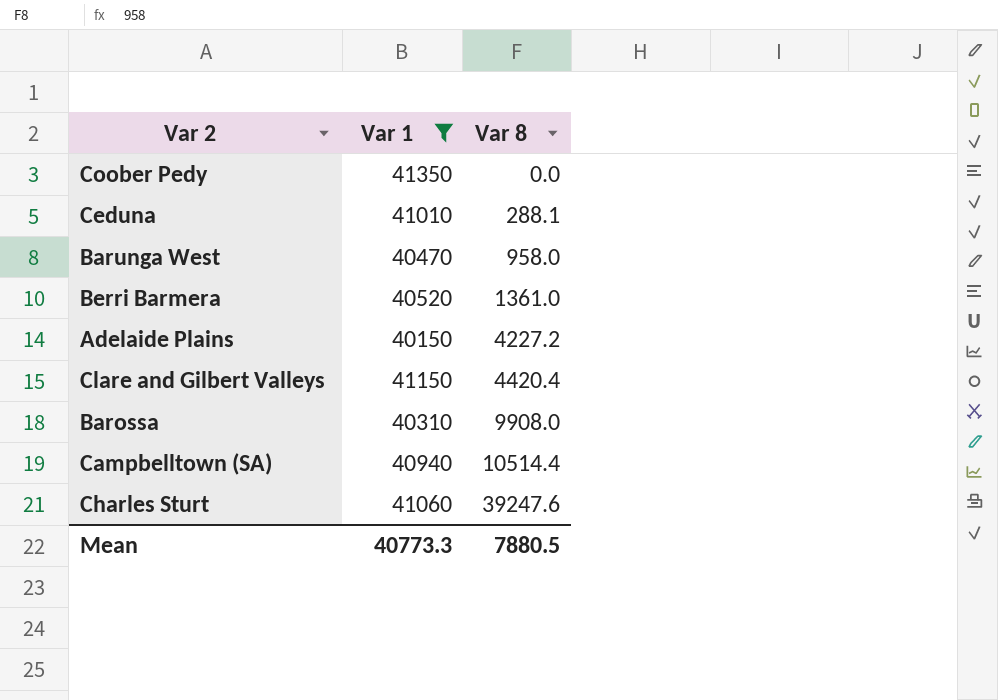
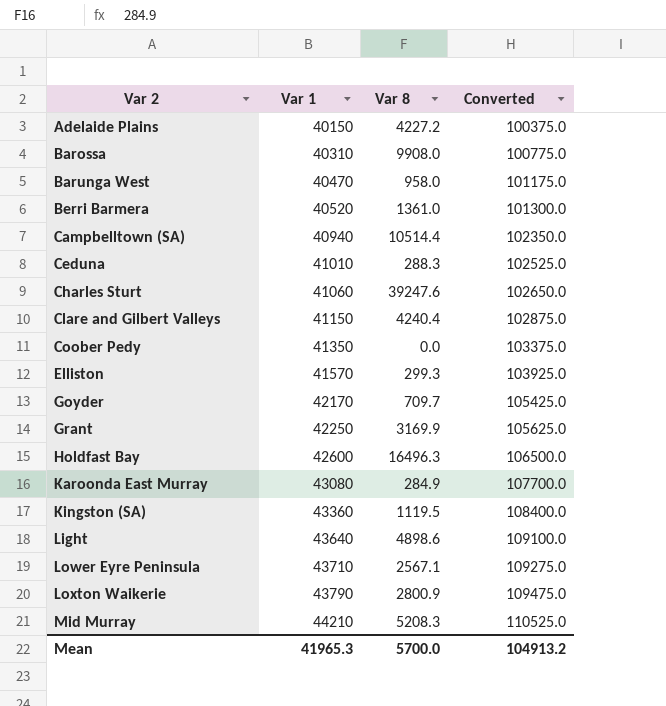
filter: Var 1 <= 41350 -> none
row order: Var 8 ascending -> Var 2 ascending
column Converted | formula: none -> [Var 1] * 2.5
Ceduna | Var 8: 288.1 -> 288.3
Clare and Gilbert Valleys | Var 8: 4420.4 -> 4240.4
Mean | Var 1: 40773.3 -> 41965.3
Mean | Var 8: 7880.5 -> 5700.0

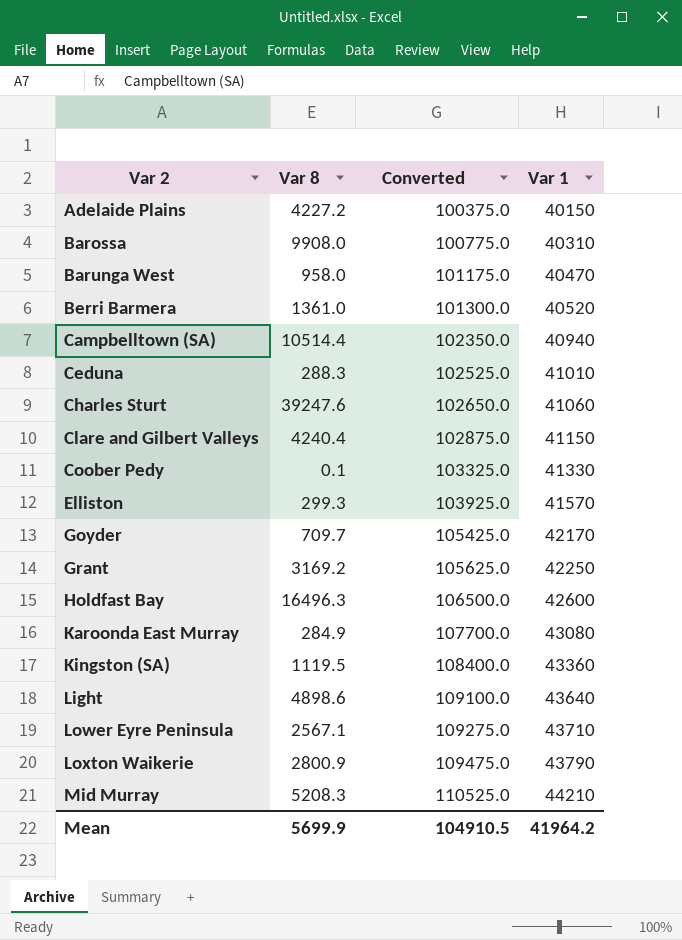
column Var 1 | position: 2 -> 4
Coober Pedy | Var 8: 0.0 -> 0.1
Coober Pedy | Converted: 103375.0 -> 103325.0
Coober Pedy | Var 1: 41350 -> 41330
Grant | Var 8: 3169.9 -> 3169.2
Mean | Var 8: 5700.0 -> 5699.9
Mean | Converted: 104913.2 -> 104910.5
Mean | Var 1: 41965.3 -> 41964.2

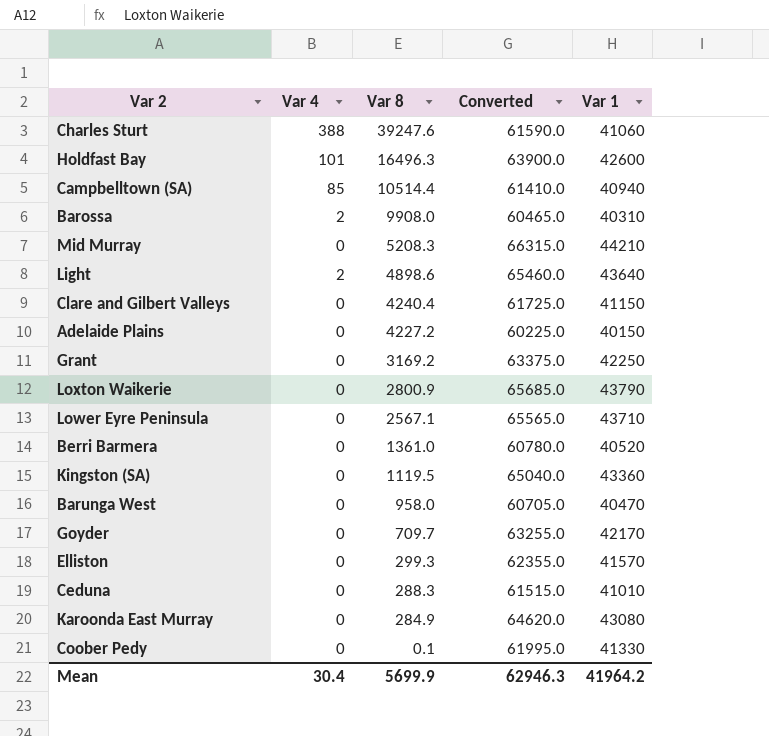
row order: Var 2 ascending -> Var 8 descending
column Var 4 | position: none -> 2
column Converted | formula: [Var 1] * 2.5 -> [Var 1] * 1.5
Mean | Converted: 104910.5 -> 62946.3

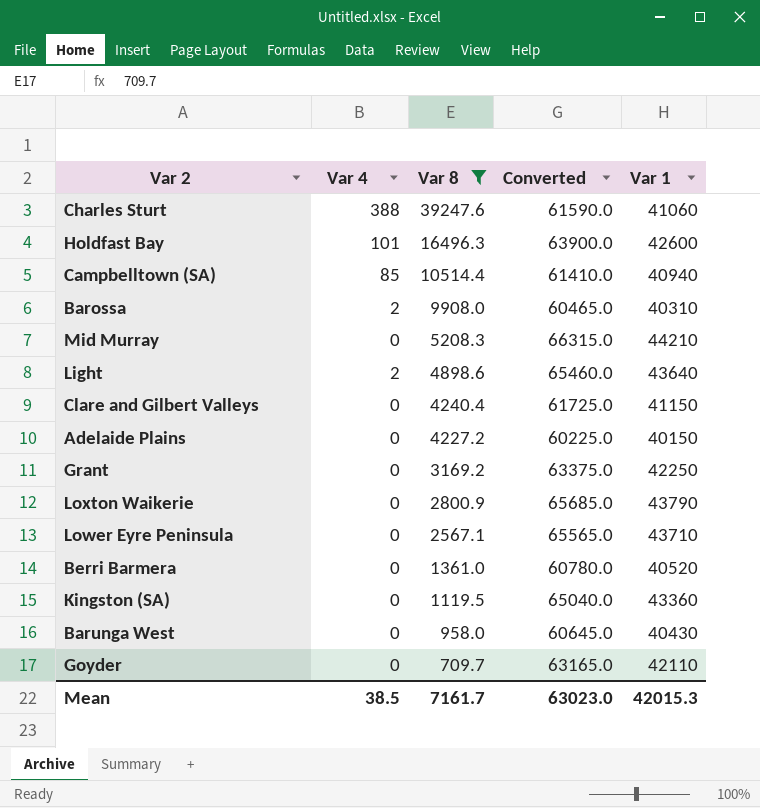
filter: none -> Var 8 >= 709.7
Barunga West | Converted: 60705.0 -> 60645.0
Barunga West | Var 1: 40470 -> 40430
Goyder | Converted: 63255.0 -> 63165.0
Goyder | Var 1: 42170 -> 42110
Mean | Var 4: 30.4 -> 38.5
Mean | Var 8: 5699.9 -> 7161.7
Mean | Converted: 62946.3 -> 63023.0
Mean | Var 1: 41964.2 -> 42015.3

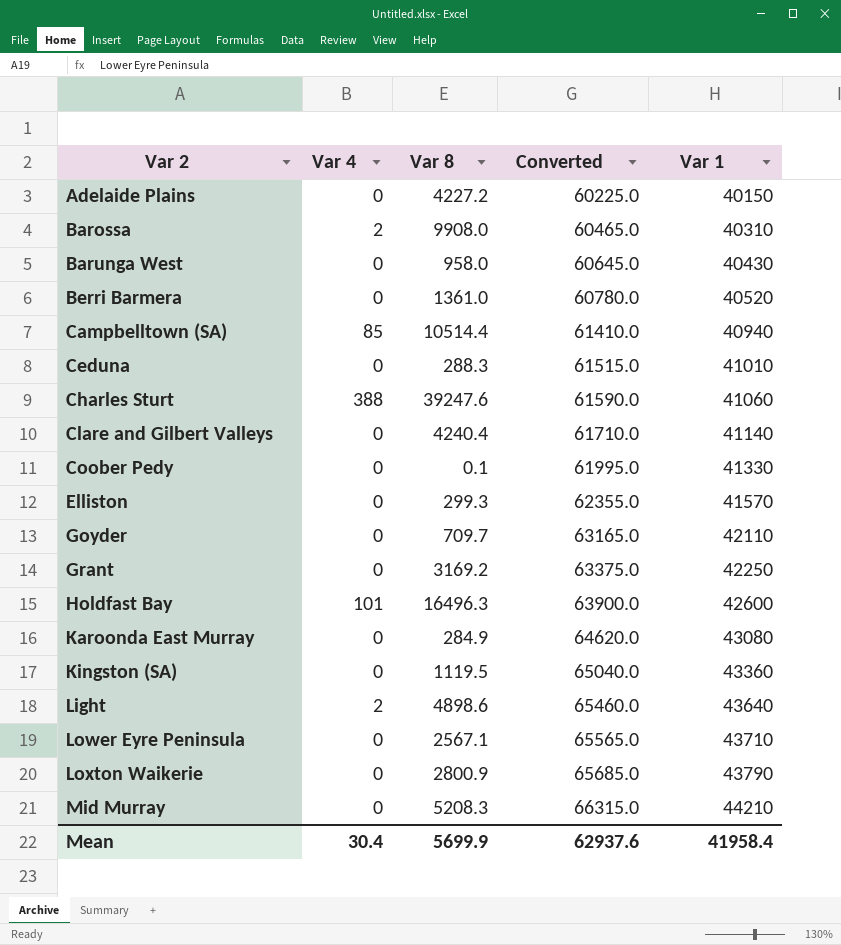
filter: Var 8 >= 709.7 -> none
row order: Var 8 descending -> Var 2 ascending
Clare and Gilbert Valleys | Converted: 61725.0 -> 61710.0
Clare and Gilbert Valleys | Var 1: 41150 -> 41140
Mean | Var 4: 38.5 -> 30.4
Mean | Var 8: 7161.7 -> 5699.9
Mean | Converted: 63023.0 -> 62937.6
Mean | Var 1: 42015.3 -> 41958.4

